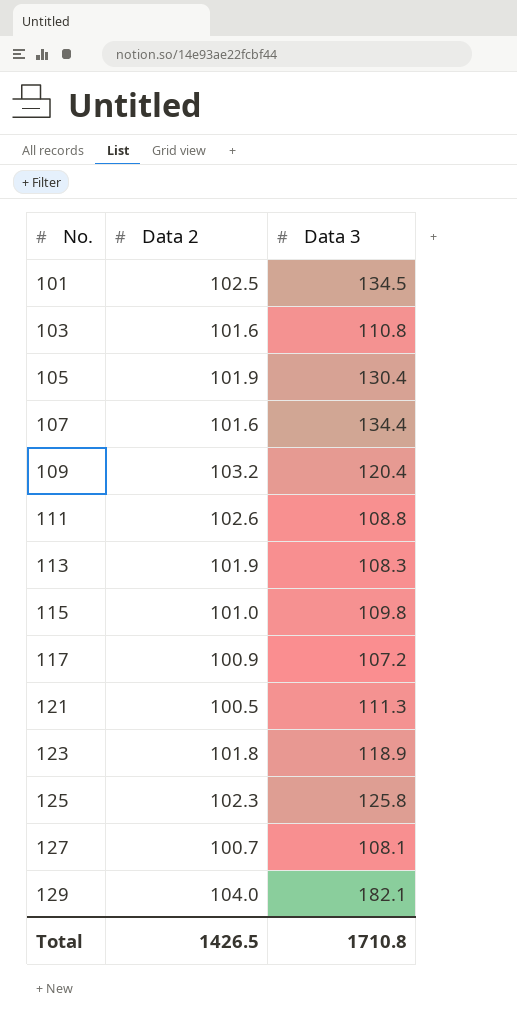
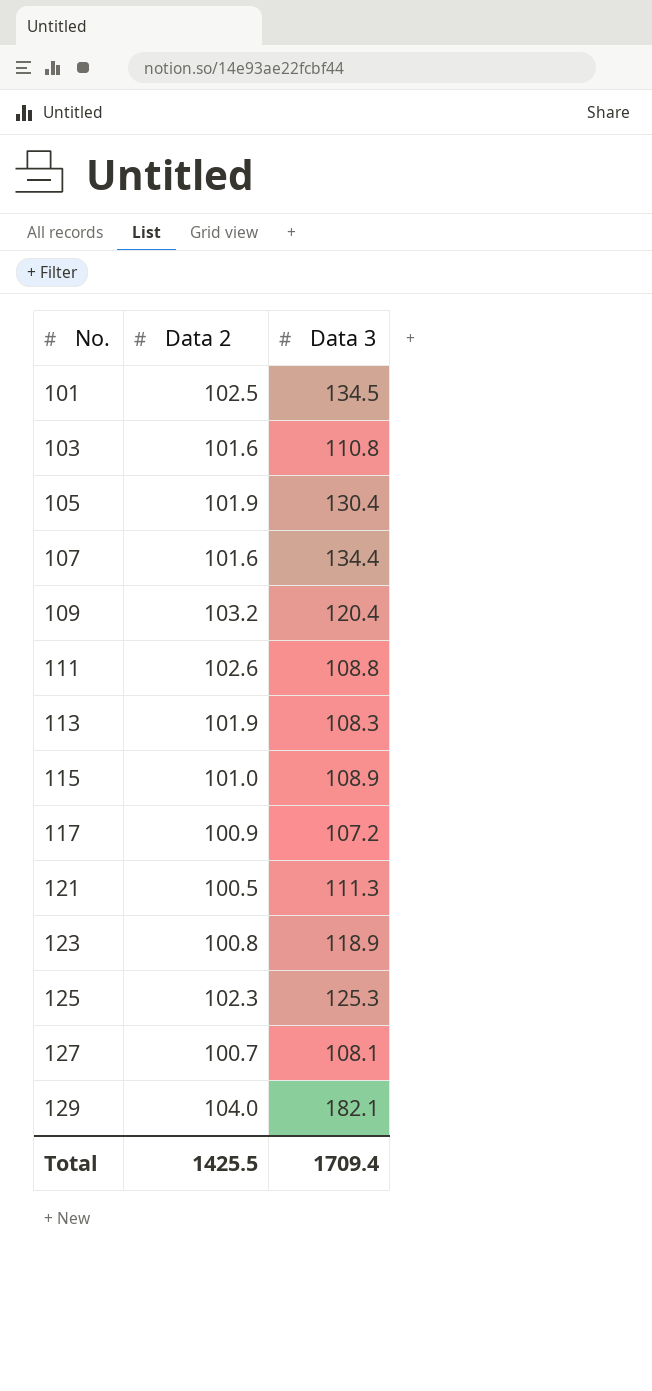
115 | Data 3: 109.8 -> 108.9
123 | Data 2: 101.8 -> 100.8
125 | Data 3: 125.8 -> 125.3
Total | Data 2: 1426.5 -> 1425.5
Total | Data 3: 1710.8 -> 1709.4

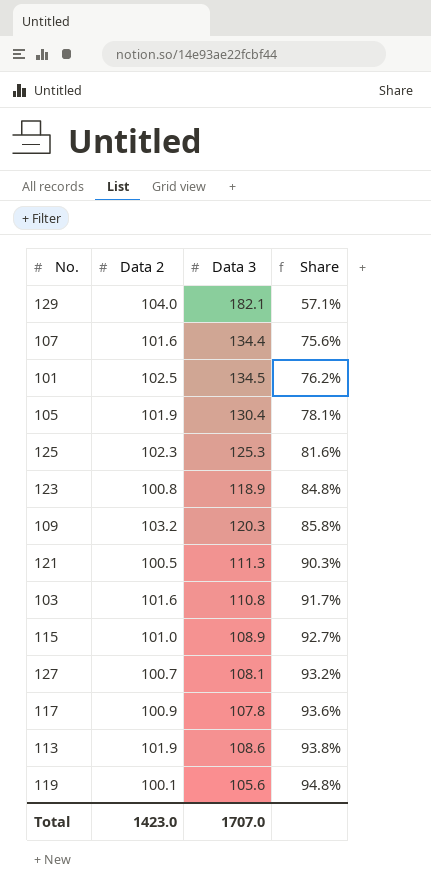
row order: No. ascending -> Share ascending
column Share | formula: none -> [Data 2] / [Data 3]
row 111: 102.6 | 108.8 -> none
109 | Data 3: 120.4 -> 120.3
117 | Data 3: 107.2 -> 107.8
113 | Data 3: 108.3 -> 108.6
row 119: none -> 100.1 | 105.6 | 94.8%
Total | Data 2: 1425.5 -> 1423.0
Total | Data 3: 1709.4 -> 1707.0

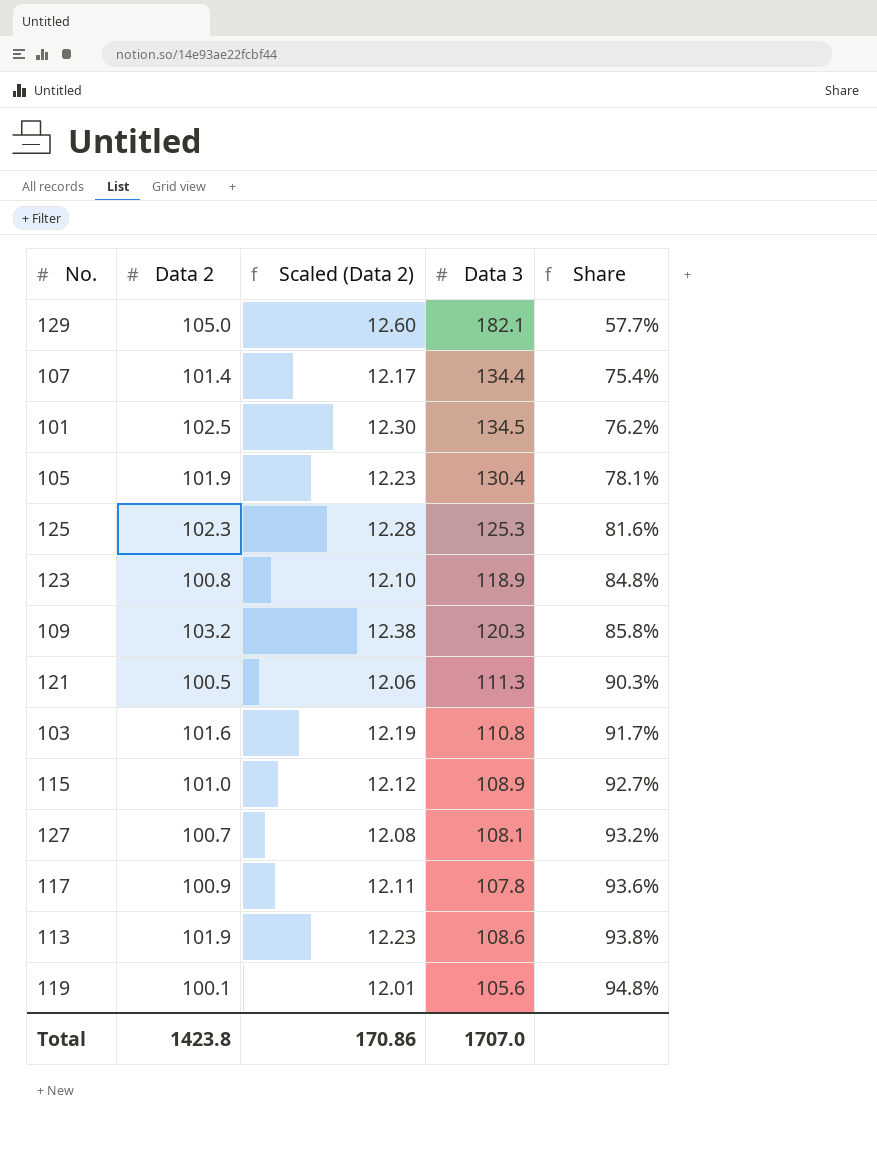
column Scaled (Data 2) | formula: none -> [Data 2] * 0.12
129 | Data 2: 104.0 -> 105.0
129 | Share: 57.1% -> 57.7%
107 | Data 2: 101.6 -> 101.4
107 | Share: 75.6% -> 75.4%
Total | Data 2: 1423.0 -> 1423.8

